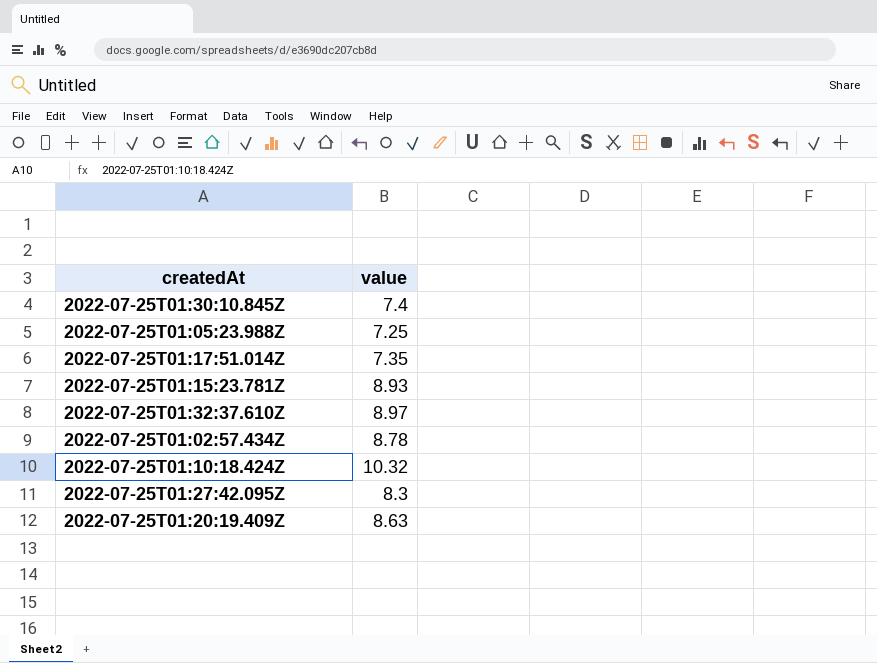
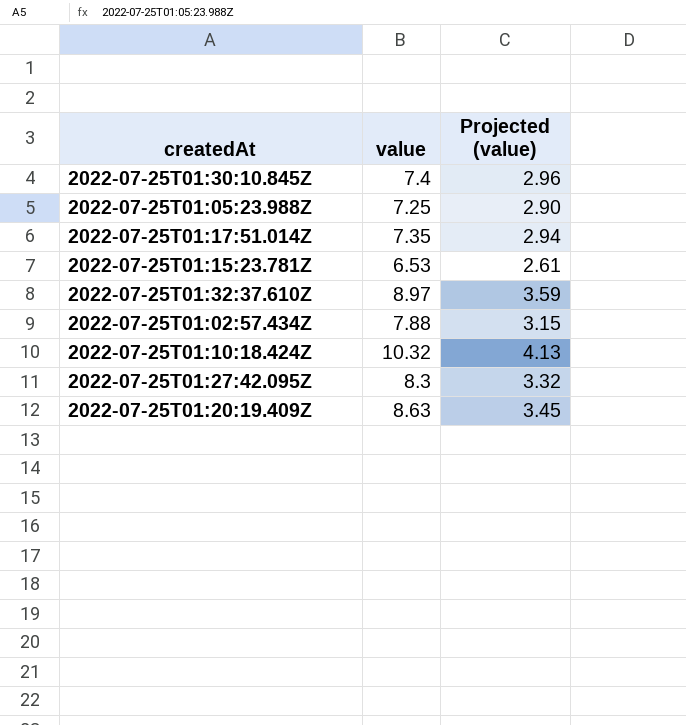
column Projected (value) | formula: none -> [value] * 0.4
2022-07-25T01:15:23.781Z | value: 8.93 -> 6.53
2022-07-25T01:02:57.434Z | value: 8.78 -> 7.88

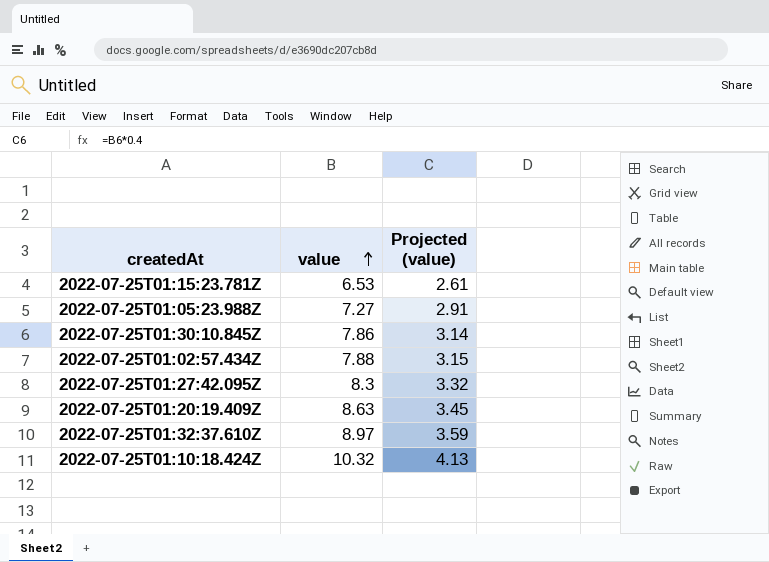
row order: none -> value ascending
row 2022-07-25T01:17:51.014Z: 7.35 | 2.94 -> none
2022-07-25T01:05:23.988Z | value: 7.25 -> 7.27
2022-07-25T01:05:23.988Z | Projected (value): 2.90 -> 2.91
2022-07-25T01:30:10.845Z | value: 7.4 -> 7.86
2022-07-25T01:30:10.845Z | Projected (value): 2.96 -> 3.14

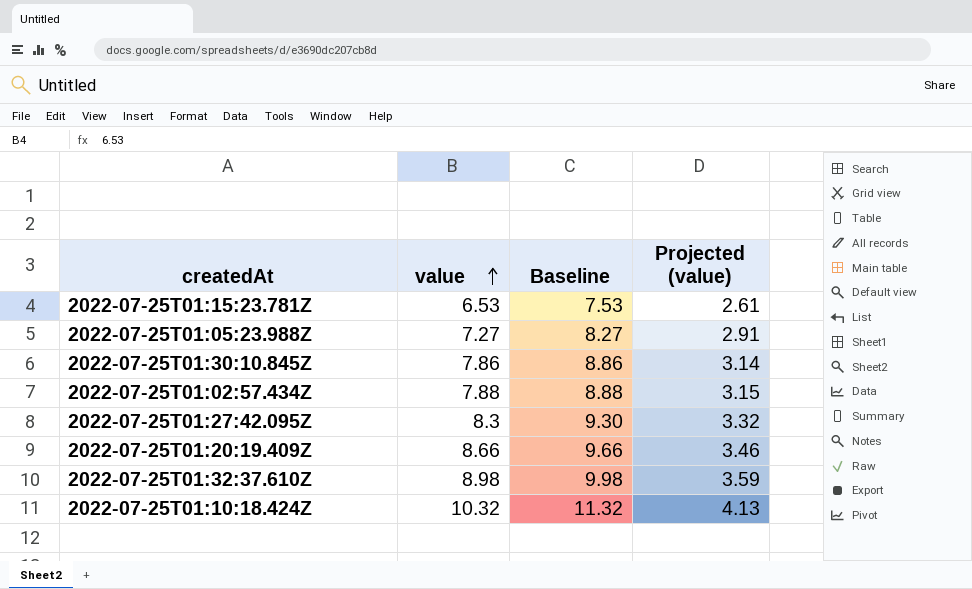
column Baseline | formula: none -> [value] + 1
2022-07-25T01:20:19.409Z | value: 8.63 -> 8.66
2022-07-25T01:20:19.409Z | Projected (value): 3.45 -> 3.46
2022-07-25T01:32:37.610Z | value: 8.97 -> 8.98

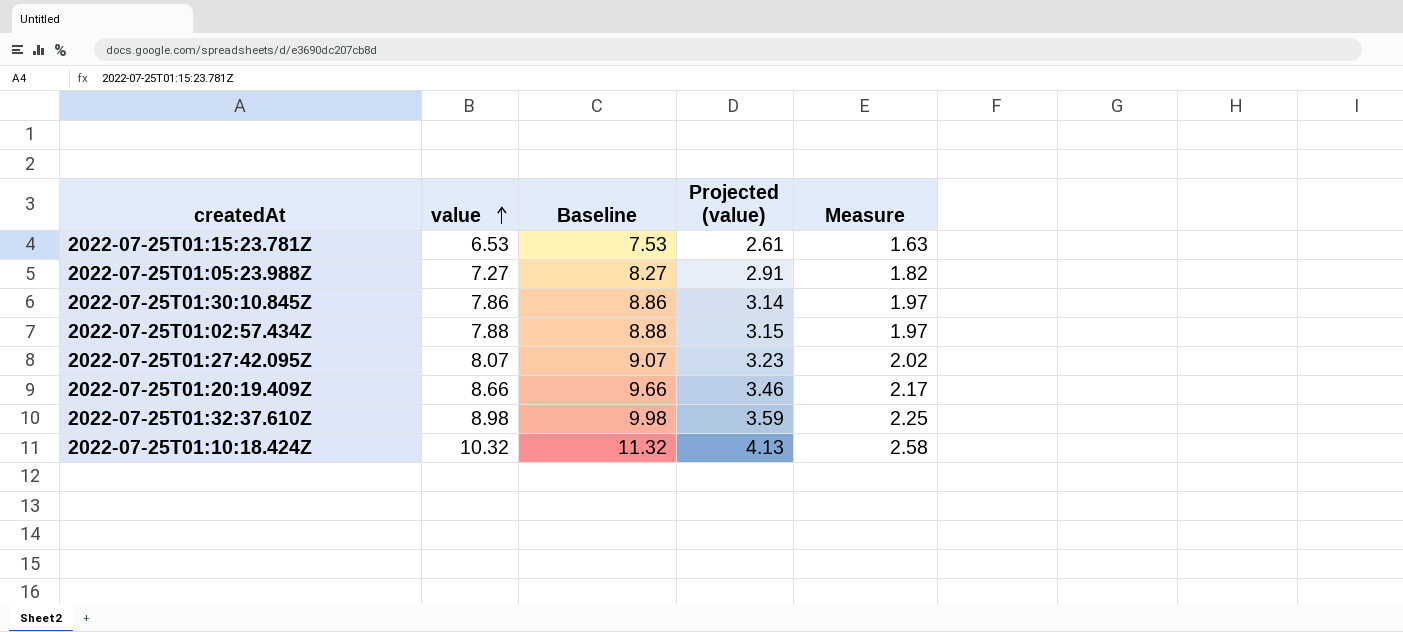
column Measure | formula: none -> [value] * 0.25
2022-07-25T01:27:42.095Z | value: 8.3 -> 8.07
2022-07-25T01:27:42.095Z | Baseline: 9.30 -> 9.07
2022-07-25T01:27:42.095Z | Projected (value): 3.32 -> 3.23

